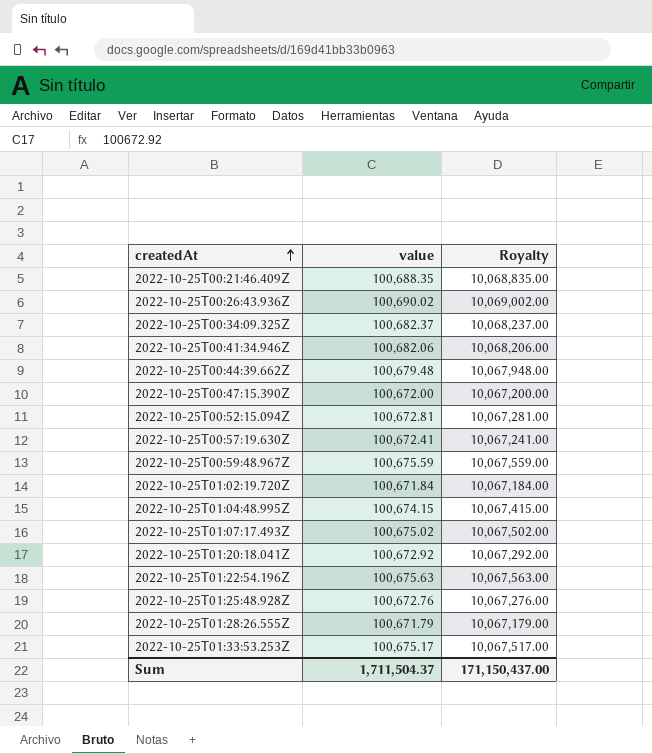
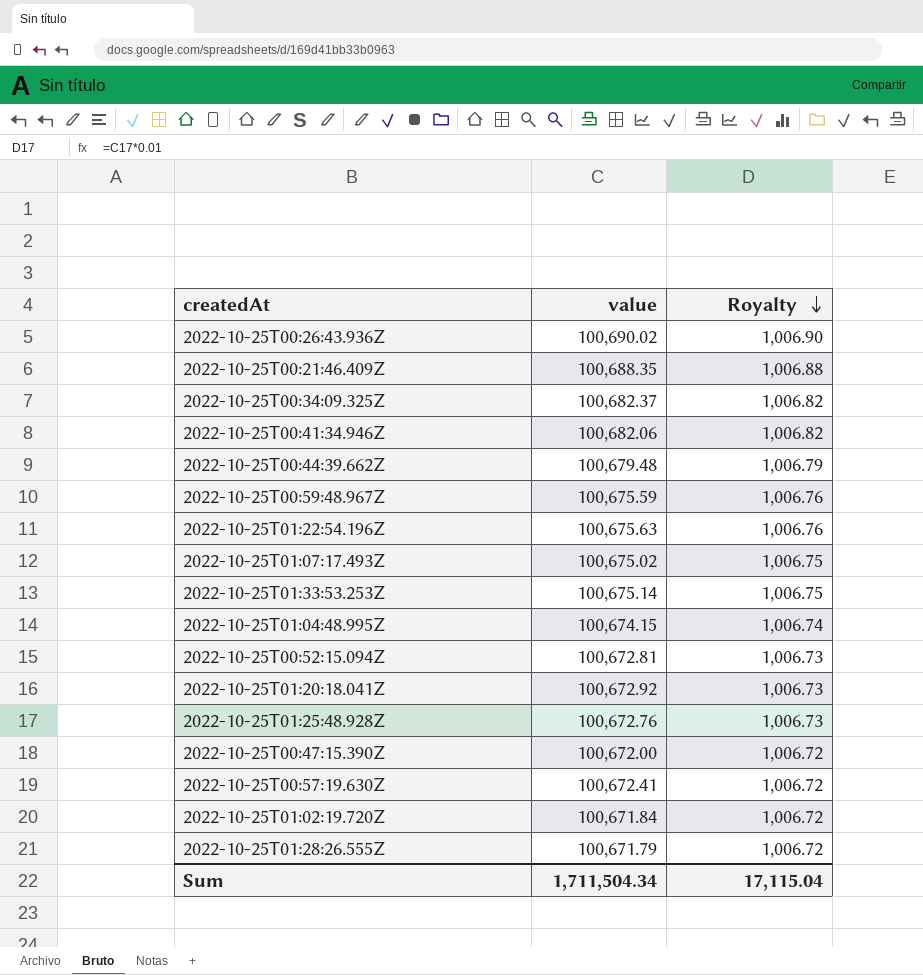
row order: createdAt ascending -> Royalty descending
column Royalty | formula: [value] * 100 -> [value] * 0.01
2022-10-25T01:33:53.253Z | value: 100,675.17 -> 100,675.14
Sum | value: 1,711,504.37 -> 1,711,504.34
Sum | Royalty: 171,150,437.00 -> 17,115.04

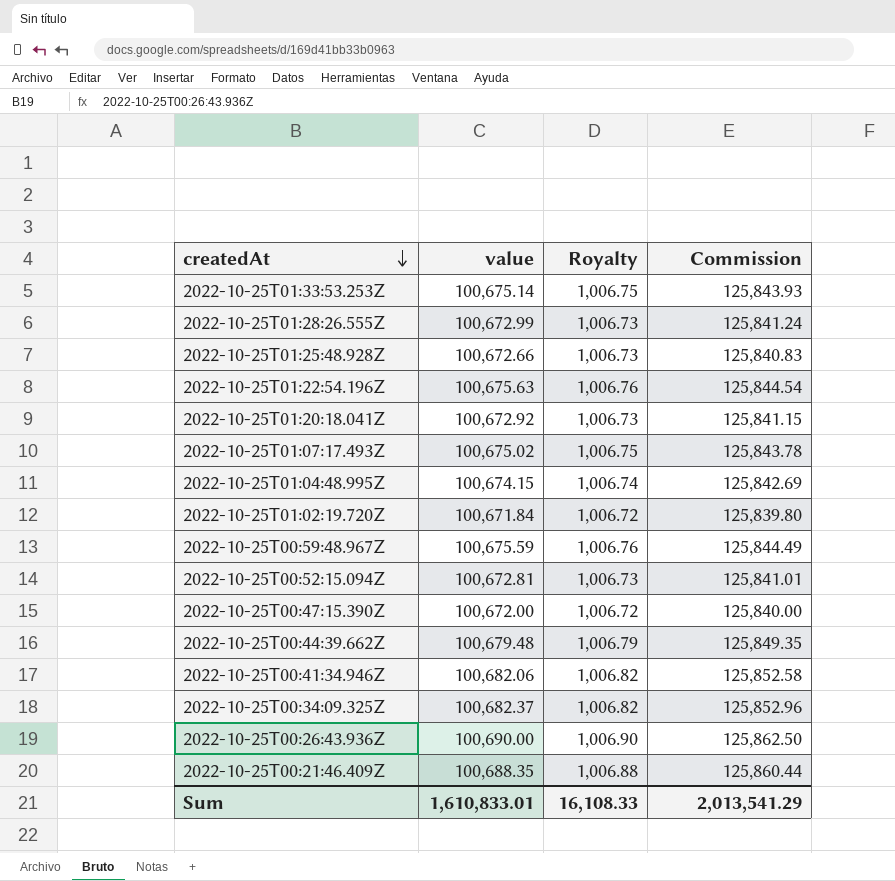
row order: Royalty descending -> createdAt descending
column Commission | formula: none -> [value] * 1.25
row 2022-10-25T00:57:19.630Z: 100,672.41 | 1,006.72 -> none
2022-10-25T01:28:26.555Z | value: 100,671.79 -> 100,672.99
2022-10-25T01:28:26.555Z | Royalty: 1,006.72 -> 1,006.73
2022-10-25T01:25:48.928Z | value: 100,672.76 -> 100,672.66
2022-10-25T00:26:43.936Z | value: 100,690.02 -> 100,690.00
Sum | value: 1,711,504.34 -> 1,610,833.01
Sum | Royalty: 17,115.04 -> 16,108.33

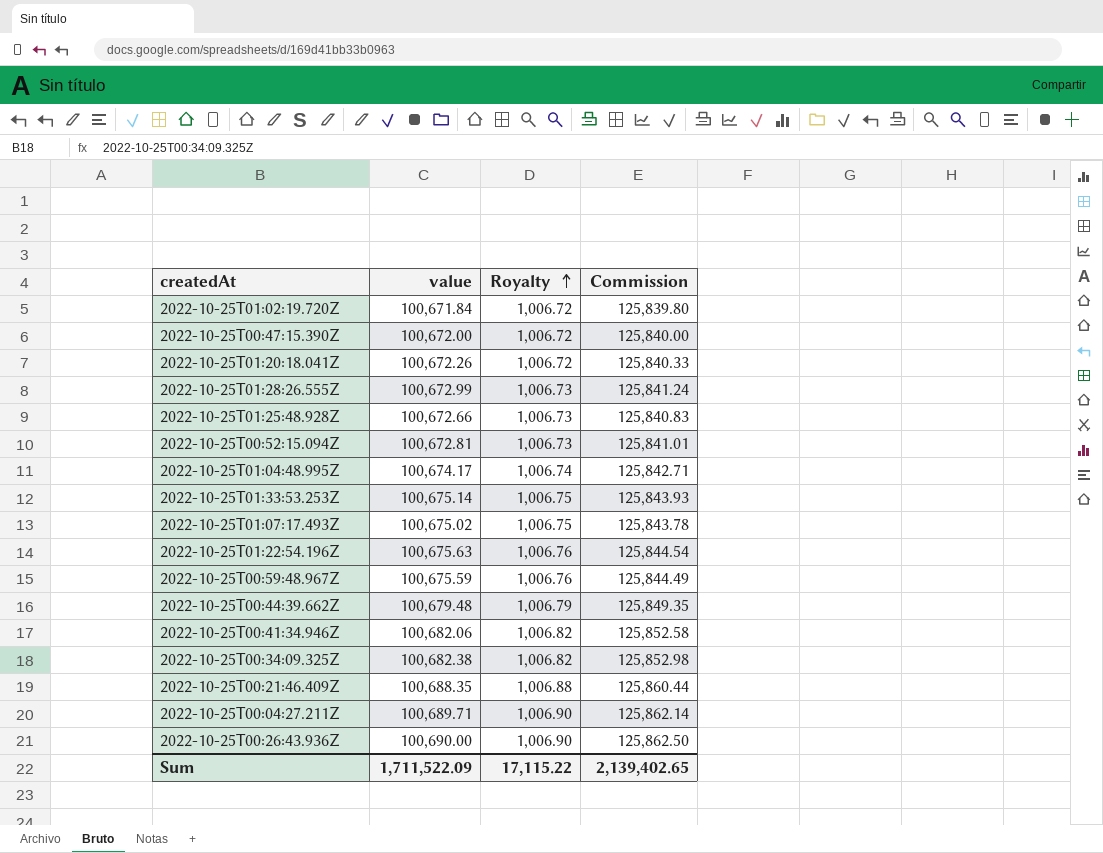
row order: createdAt descending -> Royalty ascending
2022-10-25T01:20:18.041Z | value: 100,672.92 -> 100,672.26
2022-10-25T01:20:18.041Z | Royalty: 1,006.73 -> 1,006.72
2022-10-25T01:20:18.041Z | Commission: 125,841.15 -> 125,840.33
2022-10-25T01:04:48.995Z | value: 100,674.15 -> 100,674.17
2022-10-25T01:04:48.995Z | Commission: 125,842.69 -> 125,842.71
2022-10-25T00:34:09.325Z | value: 100,682.37 -> 100,682.38
2022-10-25T00:34:09.325Z | Commission: 125,852.96 -> 125,852.98
row 2022-10-25T00:04:27.211Z: none -> 100,689.71 | 1,006.90 | 125,862.14
Sum | value: 1,610,833.01 -> 1,711,522.09
Sum | Royalty: 16,108.33 -> 17,115.22
Sum | Commission: 2,013,541.29 -> 2,139,402.65

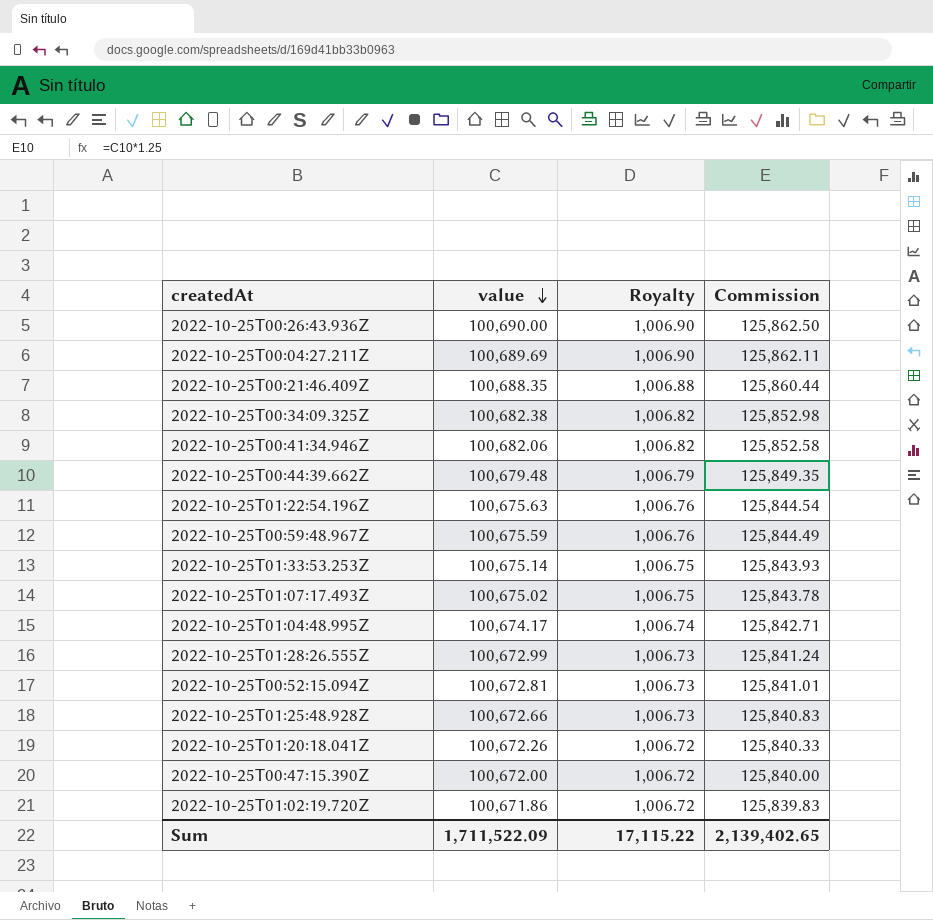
row order: Royalty ascending -> value descending
2022-10-25T00:04:27.211Z | value: 100,689.71 -> 100,689.69
2022-10-25T00:04:27.211Z | Commission: 125,862.14 -> 125,862.11
2022-10-25T01:02:19.720Z | value: 100,671.84 -> 100,671.86
2022-10-25T01:02:19.720Z | Commission: 125,839.80 -> 125,839.83

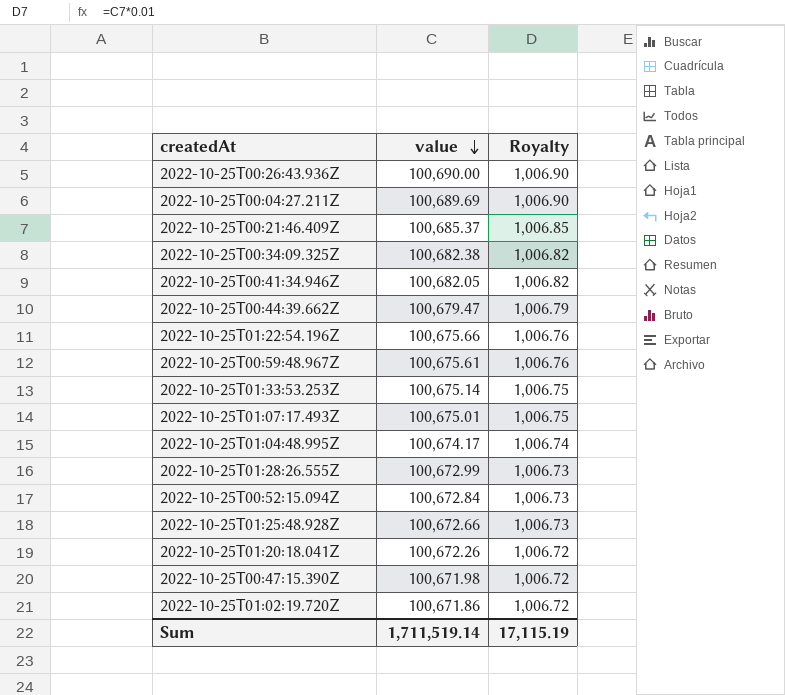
column Commission | formula: [value] * 1.25 -> none
2022-10-25T00:21:46.409Z | value: 100,688.35 -> 100,685.37
2022-10-25T00:21:46.409Z | Royalty: 1,006.88 -> 1,006.85
2022-10-25T00:41:34.946Z | value: 100,682.06 -> 100,682.05
2022-10-25T00:44:39.662Z | value: 100,679.48 -> 100,679.47
2022-10-25T01:22:54.196Z | value: 100,675.63 -> 100,675.66
2022-10-25T00:59:48.967Z | value: 100,675.59 -> 100,675.61
2022-10-25T01:07:17.493Z | value: 100,675.02 -> 100,675.01
2022-10-25T00:52:15.094Z | value: 100,672.81 -> 100,672.84
2022-10-25T00:47:15.390Z | value: 100,672.00 -> 100,671.98
Sum | value: 1,711,522.09 -> 1,711,519.14
Sum | Royalty: 17,115.22 -> 17,115.19

